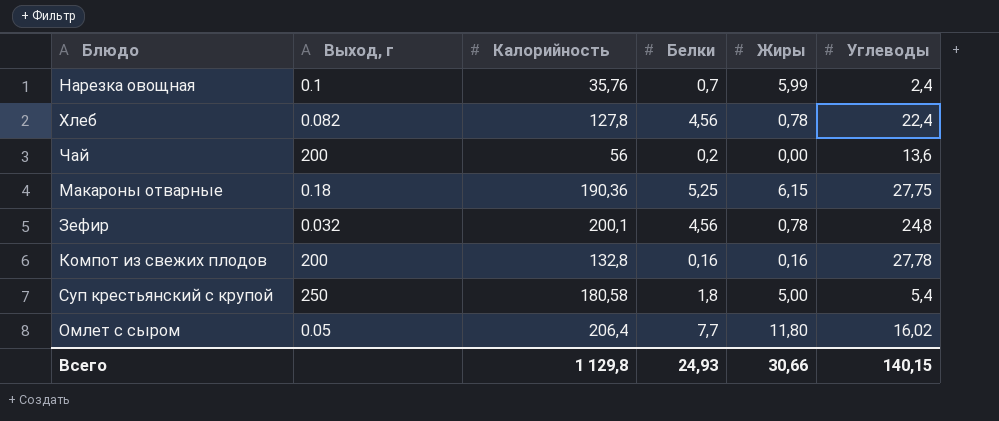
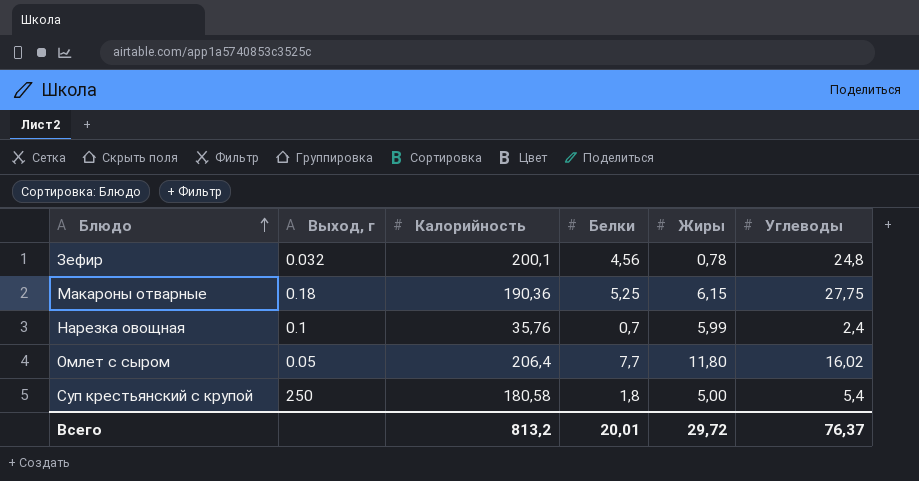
row order: none -> Блюдо ascending
row Хлеб: 0.082 | 127,8 | 4,56 | 0,78 | 22,4 -> none
row Чай: 200 | 56 | 0,2 | 0,00 | 13,6 -> none
row Компот из свежих плодов: 200 | 132,8 | 0,16 | 0,16 | 27,78 -> none
Всего | Калорийность: 1 129,8 -> 813,2
Всего | Белки: 24,93 -> 20,01
Всего | Жиры: 30,66 -> 29,72
Всего | Углеводы: 140,15 -> 76,37

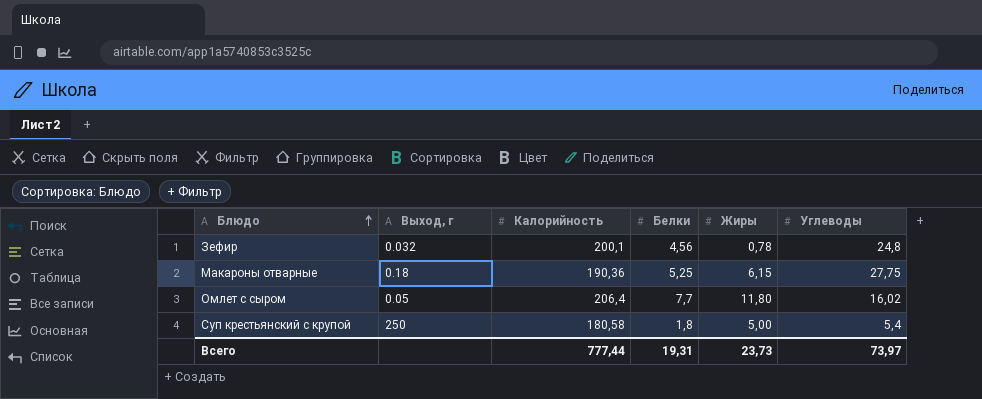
row Нарезка овощная: 0.1 | 35,76 | 0,7 | 5,99 | 2,4 -> none
Всего | Калорийность: 813,2 -> 777,44
Всего | Белки: 20,01 -> 19,31
Всего | Жиры: 29,72 -> 23,73
Всего | Углеводы: 76,37 -> 73,97

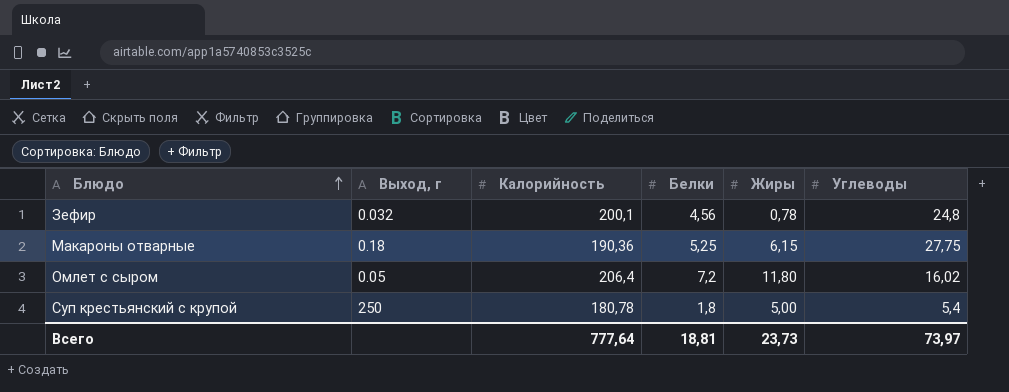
Омлет с сыром | Белки: 7,7 -> 7,2
Суп крестьянский с крупой | Калорийность: 180,58 -> 180,78
Всего | Калорийность: 777,44 -> 777,64
Всего | Белки: 19,31 -> 18,81

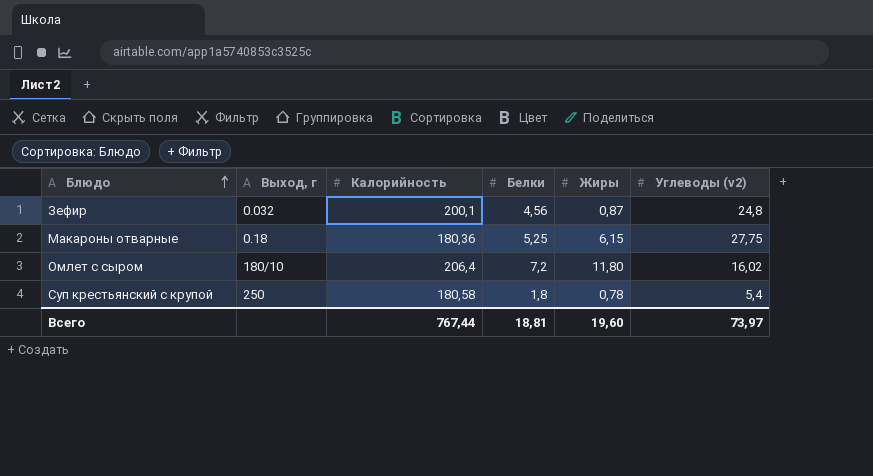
column name: Углеводы -> Углеводы (v2)
Зефир | Жиры: 0,78 -> 0,87
Макароны отварные | Калорийность: 190,36 -> 180,36
Омлет с сыром | Выход, г: 0.05 -> 180/10
Суп крестьянский с крупой | Калорийность: 180,78 -> 180,58
Суп крестьянский с крупой | Жиры: 5,00 -> 0,78
Всего | Калорийность: 777,64 -> 767,44
Всего | Жиры: 23,73 -> 19,60

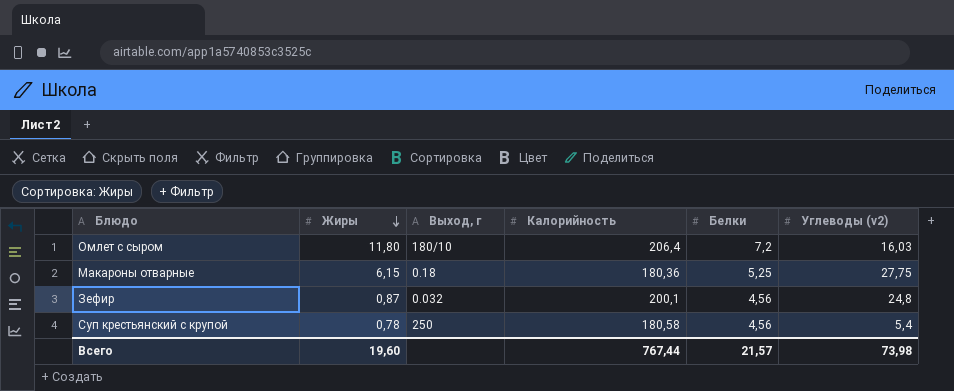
row order: Блюдо ascending -> Жиры descending
column Жиры | position: 5 -> 2
Омлет с сыром | Углеводы (v2): 16,02 -> 16,03
Суп крестьянский с крупой | Белки: 1,8 -> 4,56
Всего | Белки: 18,81 -> 21,57
Всего | Углеводы (v2): 73,97 -> 73,98

